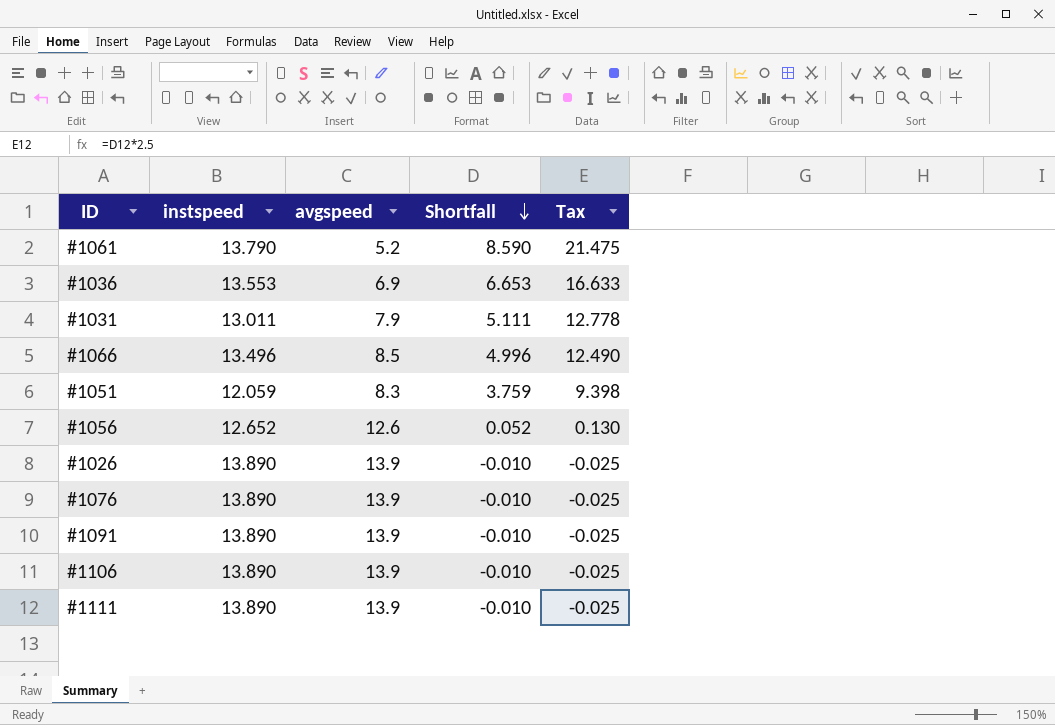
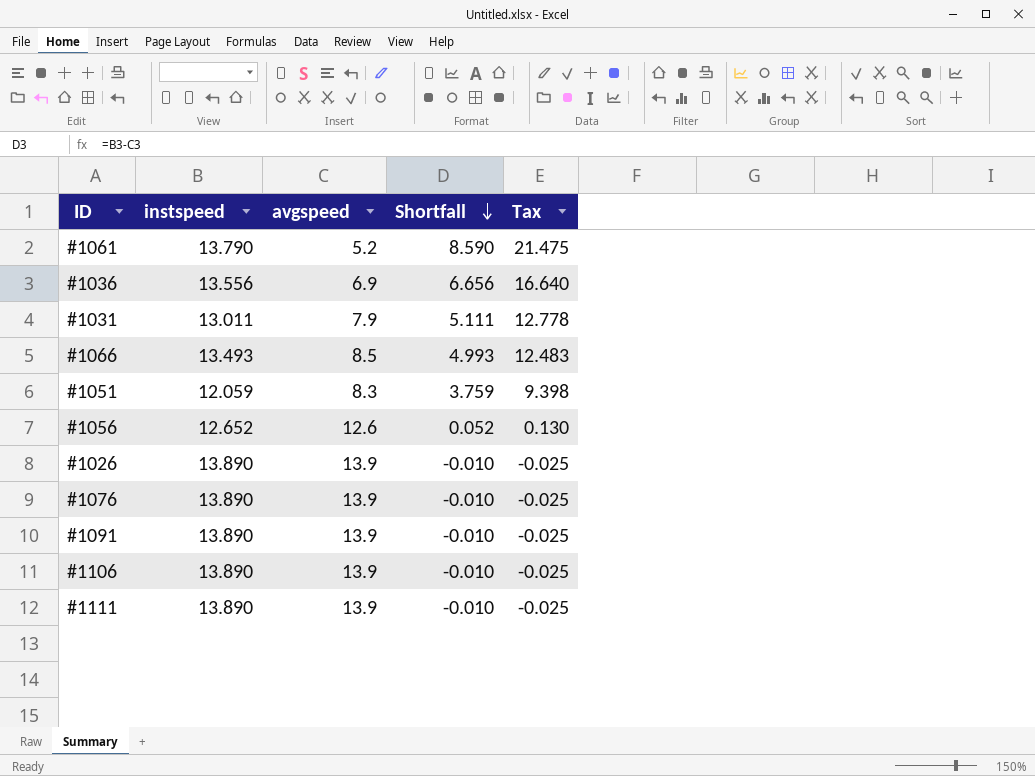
#1036 | instspeed: 13.553 -> 13.556
#1036 | Shortfall: 6.653 -> 6.656
#1036 | Tax: 16.633 -> 16.640
#1066 | instspeed: 13.496 -> 13.493
#1066 | Shortfall: 4.996 -> 4.993
#1066 | Tax: 12.490 -> 12.483

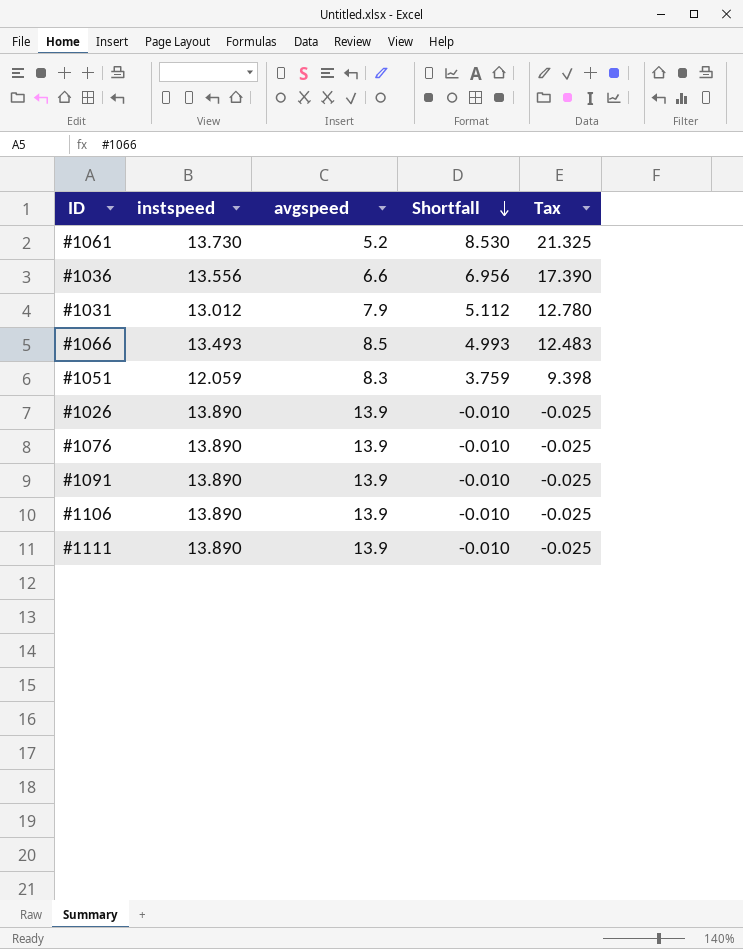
row #1056: 12.652 | 12.6 | 0.052 | 0.130 -> none
#1061 | instspeed: 13.790 -> 13.730
#1061 | Shortfall: 8.590 -> 8.530
#1061 | Tax: 21.475 -> 21.325
#1036 | avgspeed: 6.9 -> 6.6
#1036 | Shortfall: 6.656 -> 6.956
#1036 | Tax: 16.640 -> 17.390
#1031 | instspeed: 13.011 -> 13.012
#1031 | Shortfall: 5.111 -> 5.112
#1031 | Tax: 12.778 -> 12.780

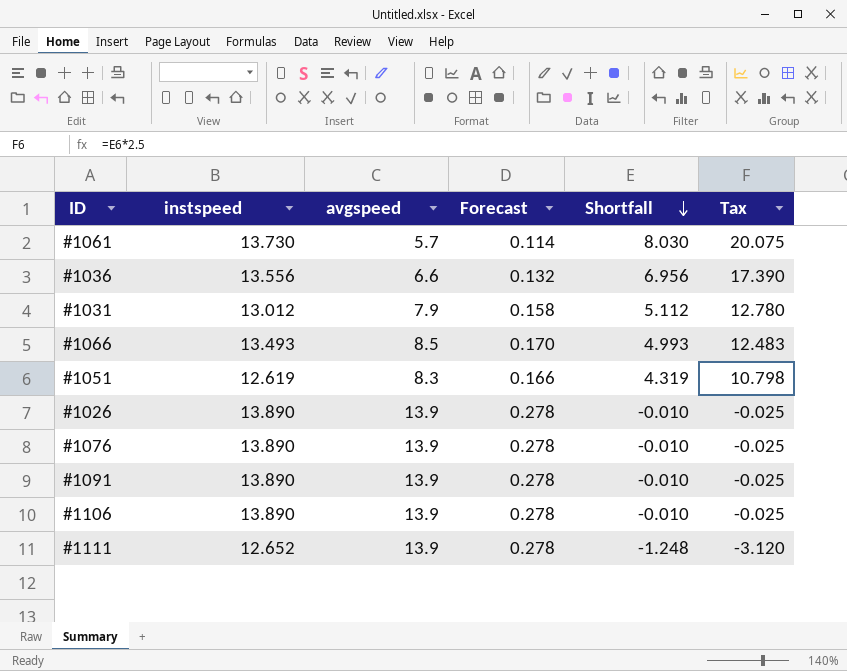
column Forecast | formula: none -> [avgspeed] * 0.02
#1061 | avgspeed: 5.2 -> 5.7
#1061 | Shortfall: 8.530 -> 8.030
#1061 | Tax: 21.325 -> 20.075
#1051 | instspeed: 12.059 -> 12.619
#1051 | Shortfall: 3.759 -> 4.319
#1051 | Tax: 9.398 -> 10.798
#1111 | instspeed: 13.890 -> 12.652
#1111 | Shortfall: -0.010 -> -1.248
#1111 | Tax: -0.025 -> -3.120

